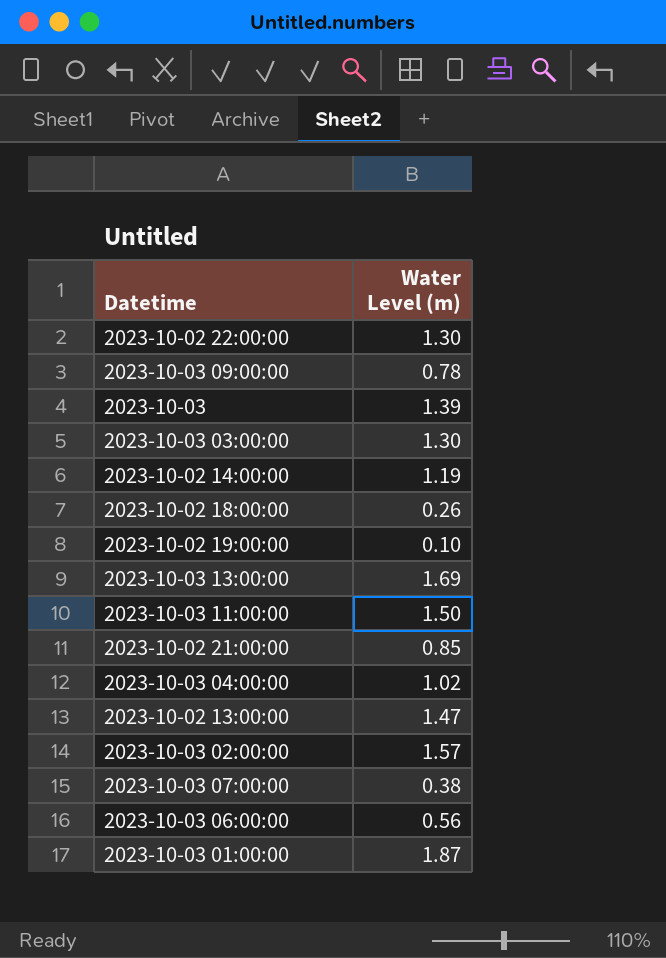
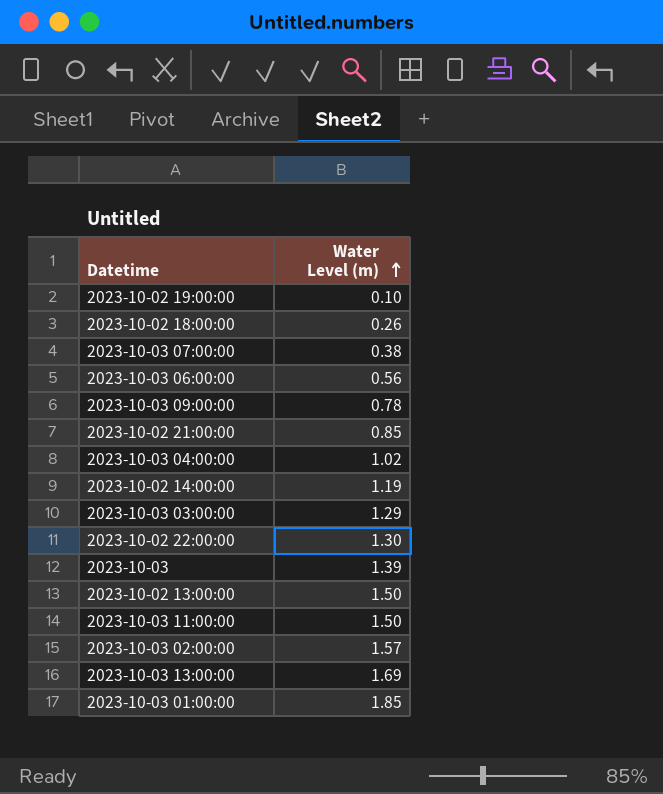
row order: none -> Water Level (m) ascending
2023-10-03 03:00:00 | Water Level (m): 1.30 -> 1.29
2023-10-02 13:00:00 | Water Level (m): 1.47 -> 1.50
2023-10-03 01:00:00 | Water Level (m): 1.87 -> 1.85

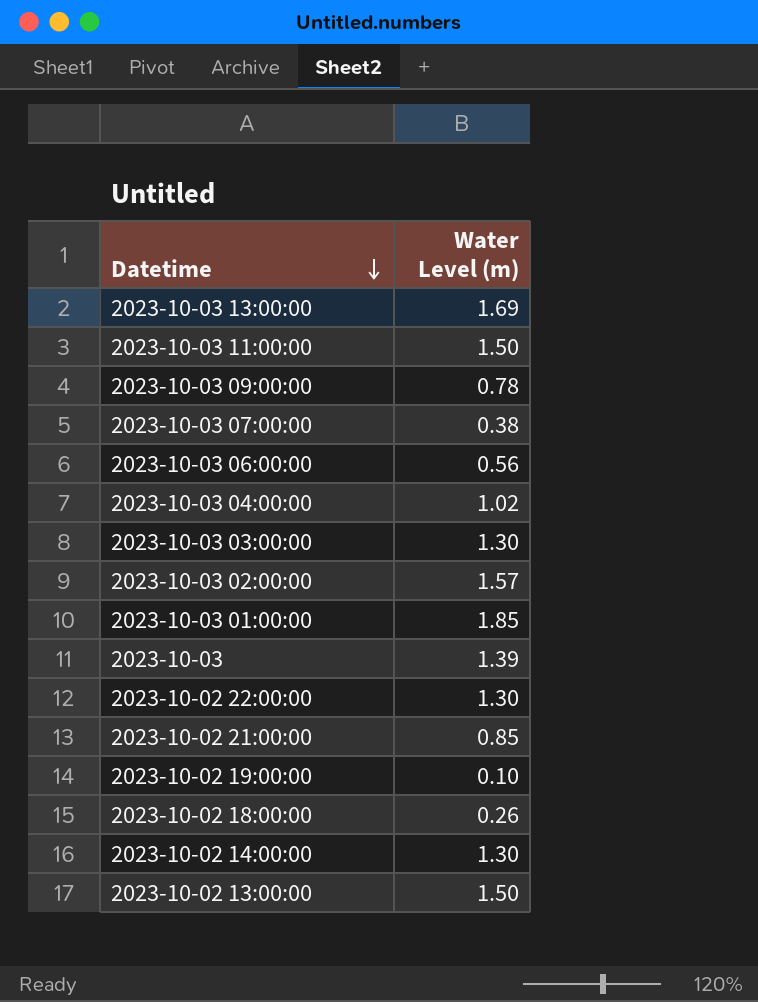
row order: Water Level (m) ascending -> Datetime descending
2023-10-03 03:00:00 | Water Level (m): 1.29 -> 1.30
2023-10-02 14:00:00 | Water Level (m): 1.19 -> 1.30

